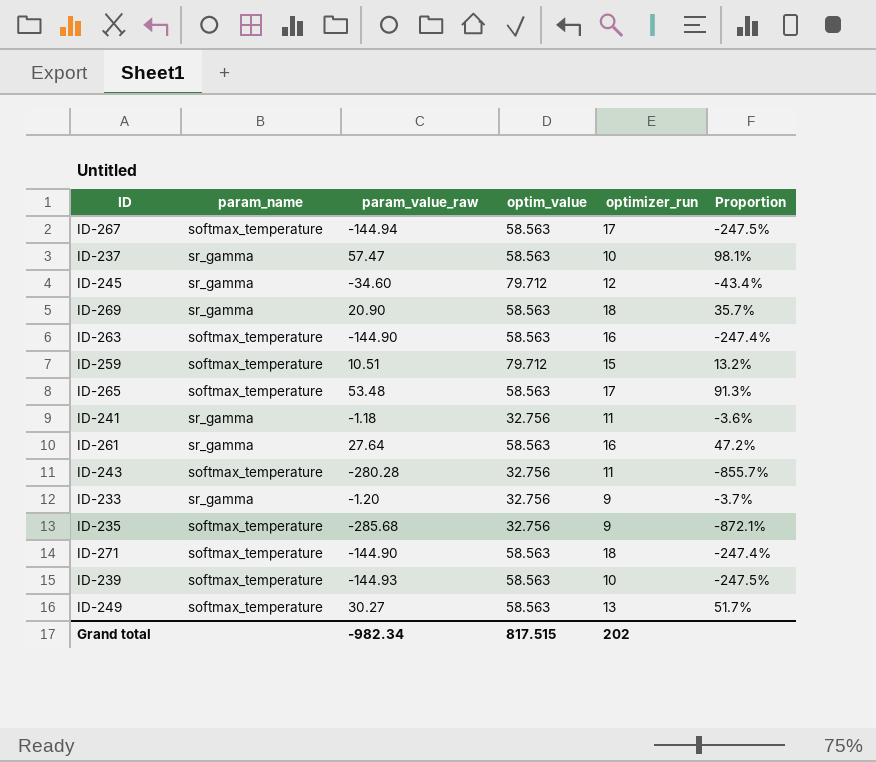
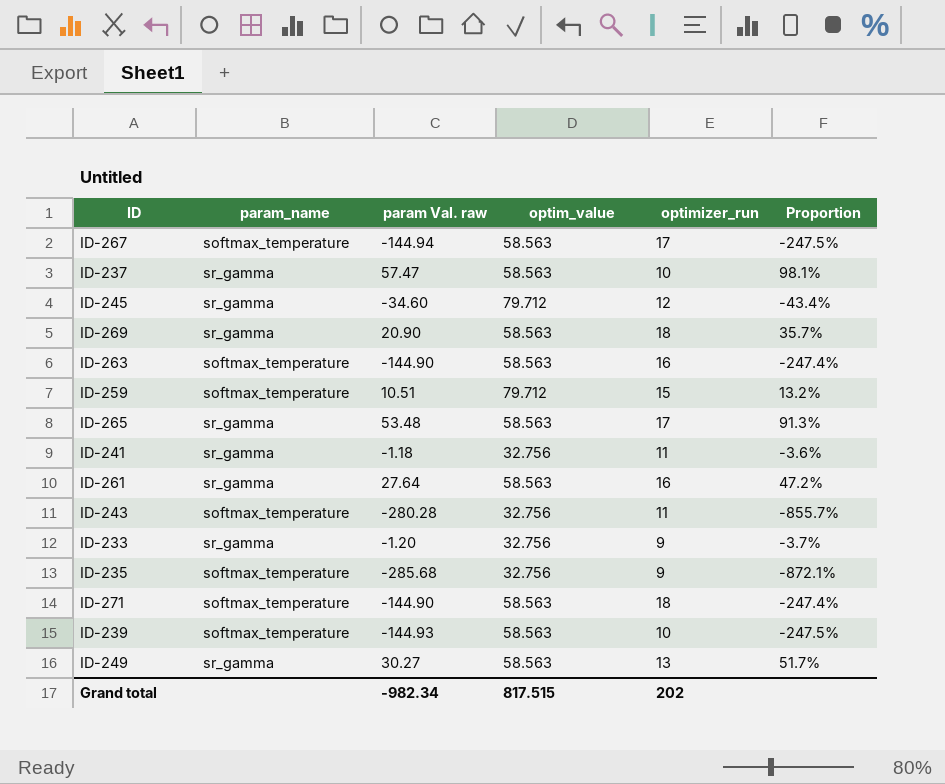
column name: param_value_raw -> param Val. raw
ID-265 | param_name: softmax_temperature -> sr_gamma
ID-249 | param_name: softmax_temperature -> sr_gamma

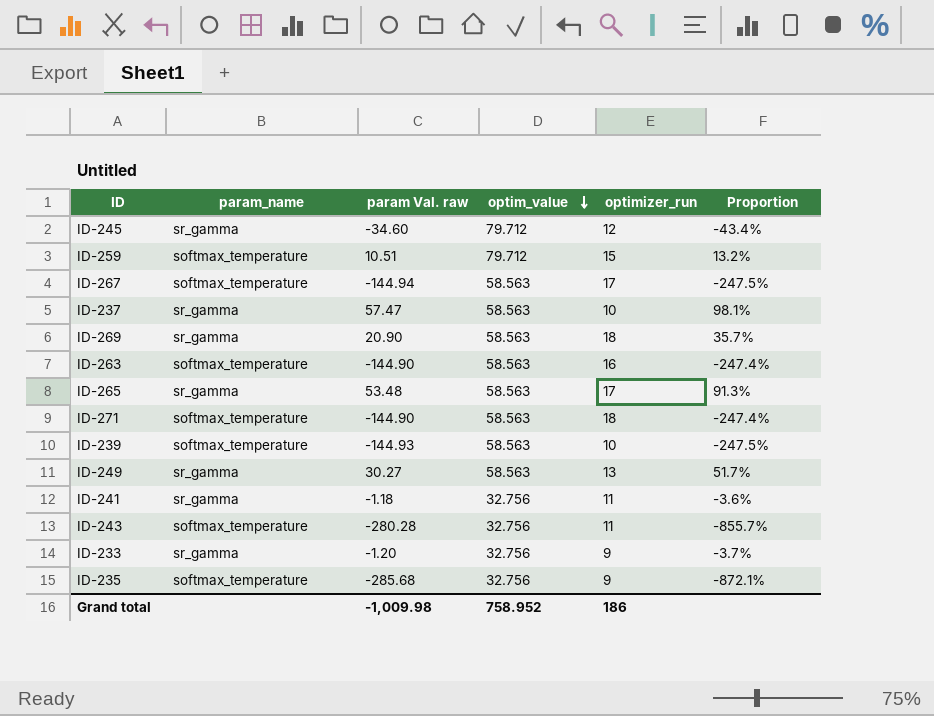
row order: none -> optim_value descending
row ID-261: sr_gamma | 27.64 | 58.563 | 16 | 47.2% -> none
Grand total | param Val. raw: -982.34 -> -1,009.98
Grand total | optim_value: 817.515 -> 758.952
Grand total | optimizer_run: 202 -> 186

